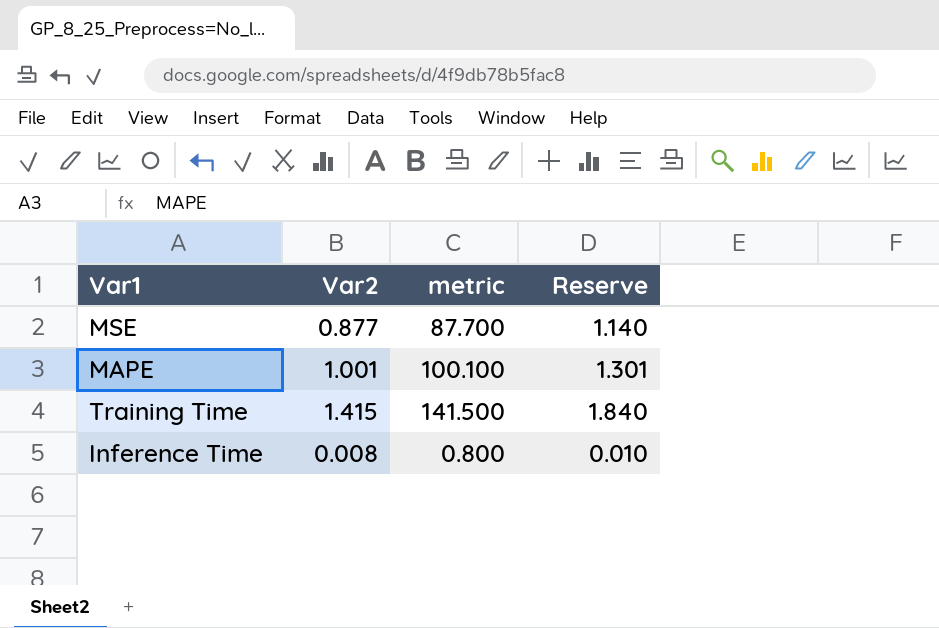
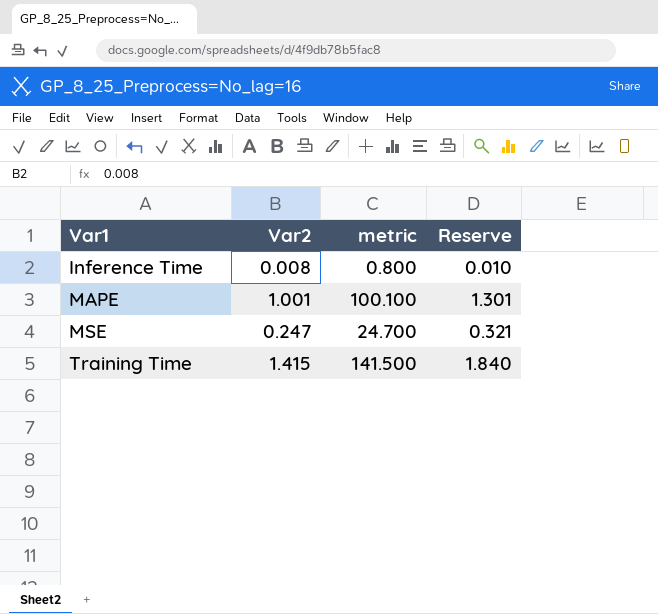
row order: none -> Var1 ascending
MSE | Var2: 0.877 -> 0.247
MSE | metric: 87.700 -> 24.700
MSE | Reserve: 1.140 -> 0.321

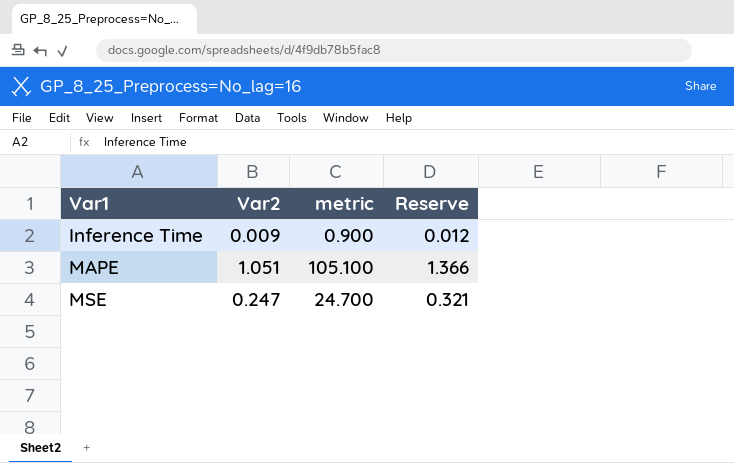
row Training Time: 1.415 | 141.500 | 1.840 -> none
Inference Time | Var2: 0.008 -> 0.009
Inference Time | metric: 0.800 -> 0.900
Inference Time | Reserve: 0.010 -> 0.012
MAPE | Var2: 1.001 -> 1.051
MAPE | metric: 100.100 -> 105.100
MAPE | Reserve: 1.301 -> 1.366

